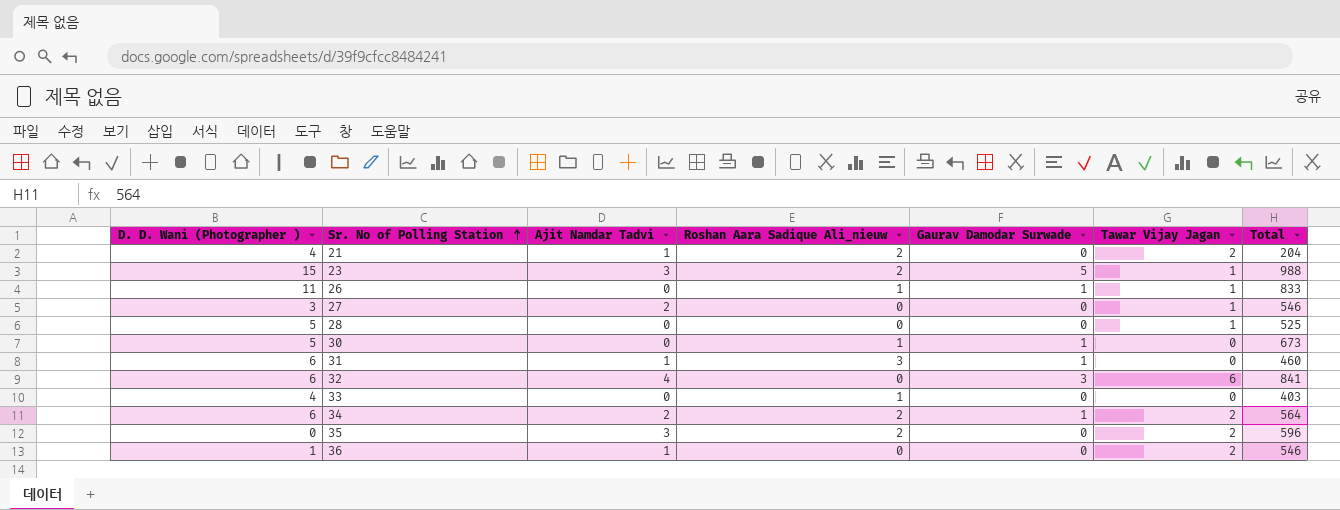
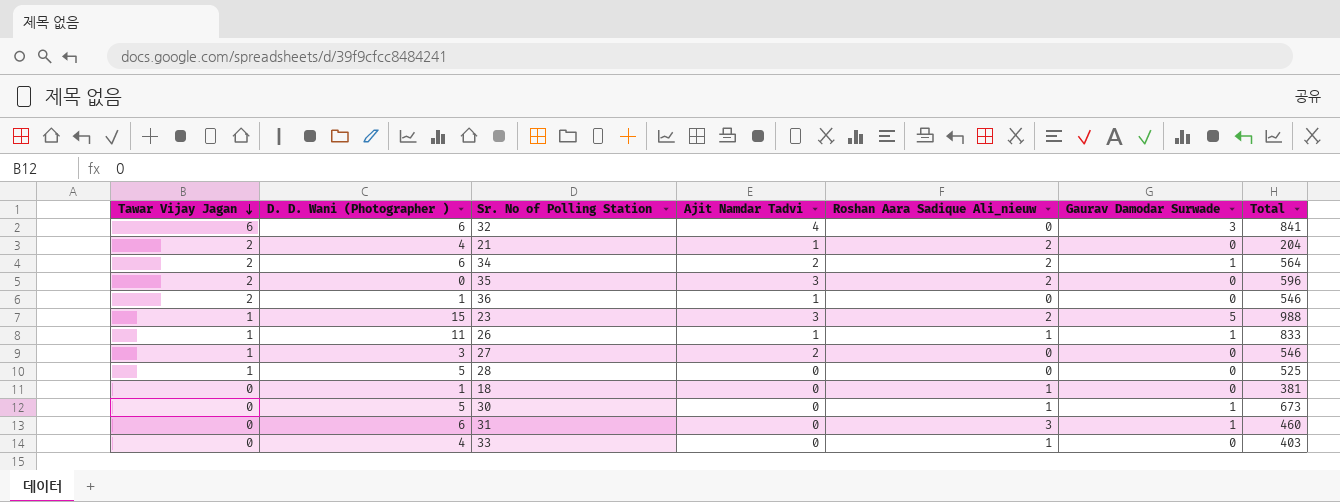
row order: Sr. No of Polling Station ascending -> Tawar Vijay Jagan descending
column Tawar Vijay Jagan | position: 6 -> 1
26 | Ajit Namdar Tadvi: 0 -> 1
row 18: none -> 0 | 1 | 0 | 1 | 0 | 381
31 | Ajit Namdar Tadvi: 1 -> 0

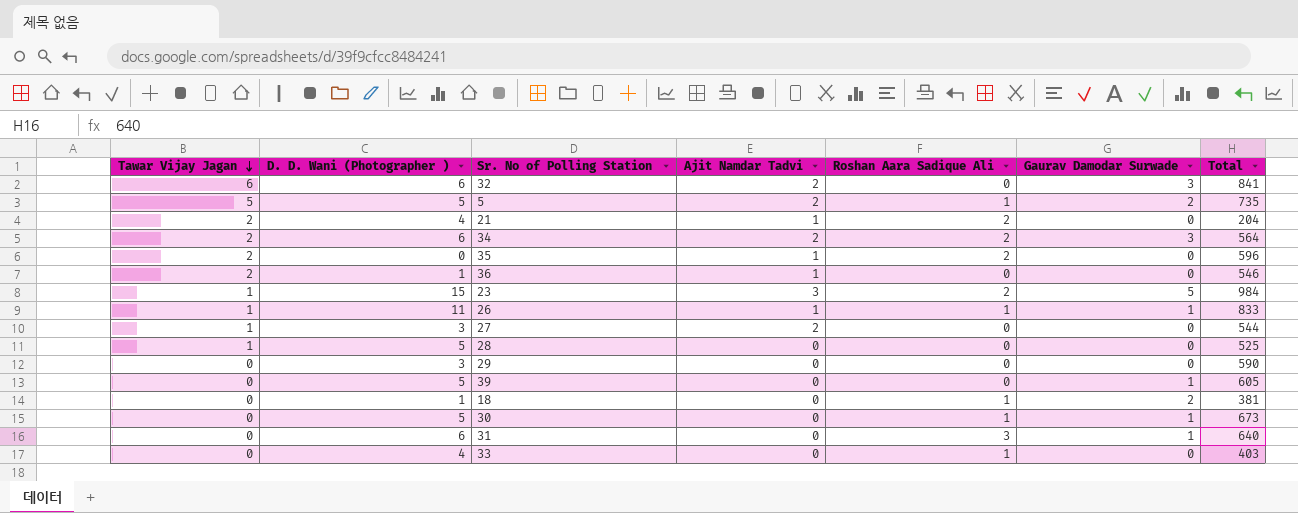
column name: Roshan Aara Sadique Ali_nieuw -> Roshan Aara Sadique Ali
32 | Ajit Namdar Tadvi: 4 -> 2
row 5: none -> 5 | 5 | 2 | 1 | 2 | 735
34 | Gaurav Damodar Surwade: 1 -> 3
35 | Ajit Namdar Tadvi: 3 -> 1
23 | Total: 988 -> 984
27 | Total: 546 -> 544
row 29: none -> 0 | 3 | 0 | 0 | 0 | 590
row 39: none -> 0 | 5 | 0 | 0 | 1 | 605
18 | Gaurav Damodar Surwade: 0 -> 2
31 | Total: 460 -> 640

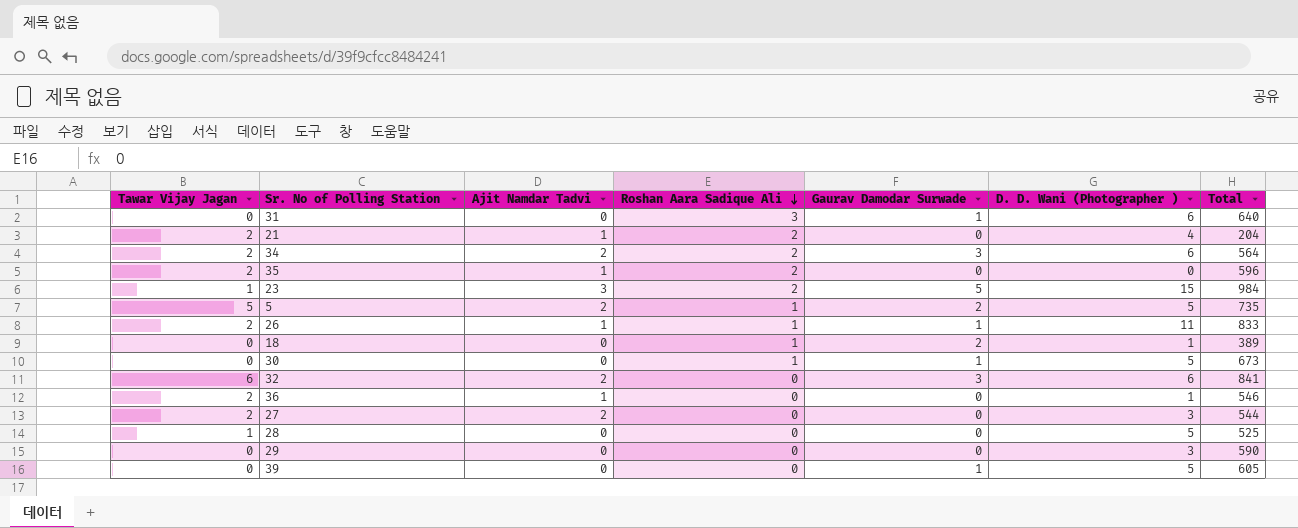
row order: Tawar Vijay Jagan descending -> Roshan Aara Sadique Ali descending
column D. D. Wani (Photographer ) | position: 2 -> 6
row 33: 0 | 4 | 0 | 1 | 0 | 403 -> none
26 | Tawar Vijay Jagan: 1 -> 2
18 | Total: 381 -> 389
27 | Tawar Vijay Jagan: 1 -> 2

